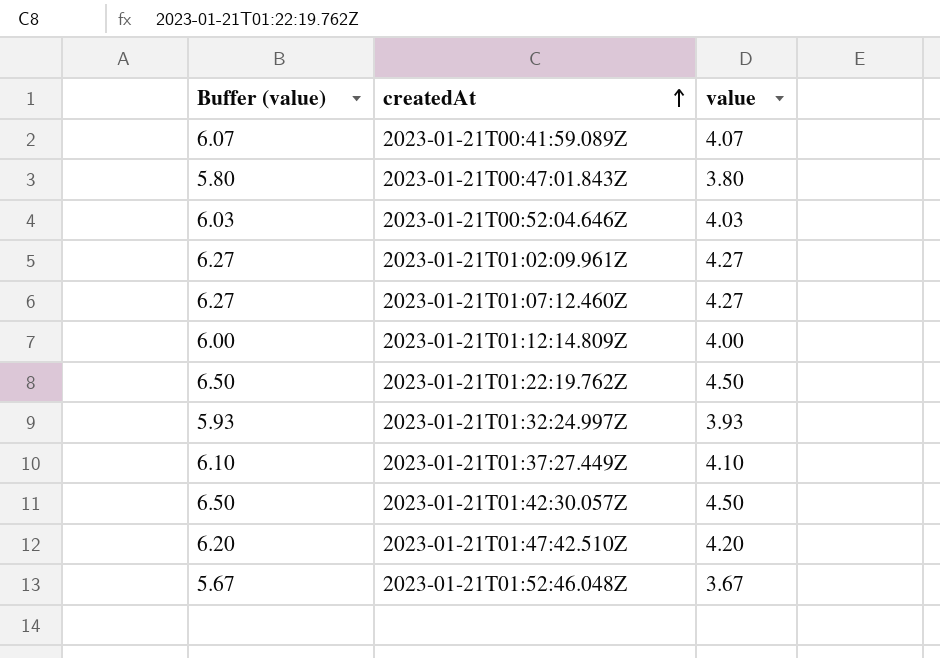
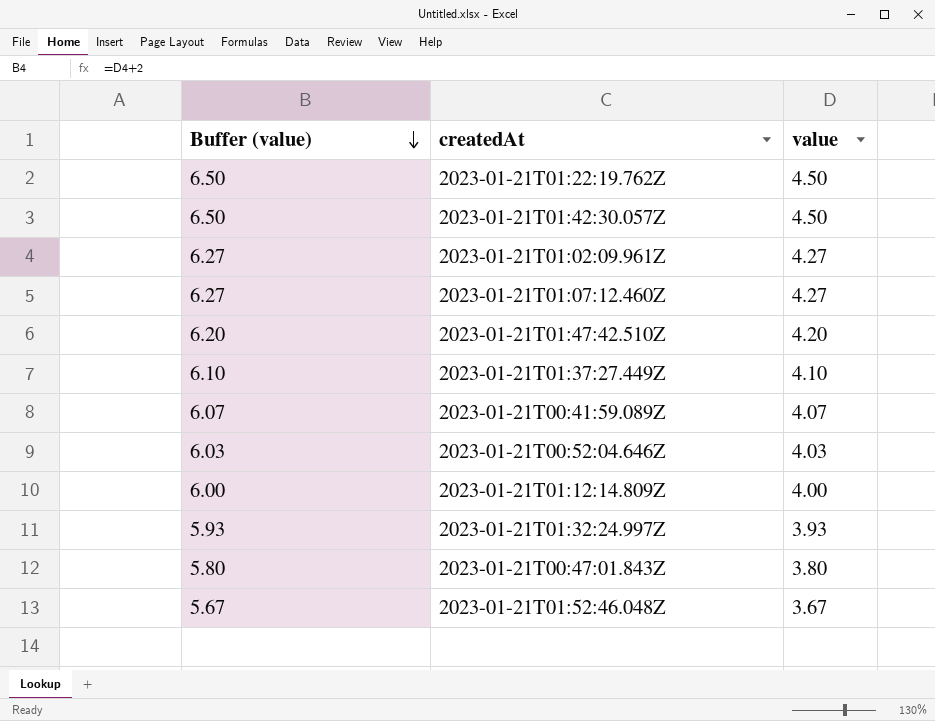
row order: createdAt ascending -> Buffer (value) descending

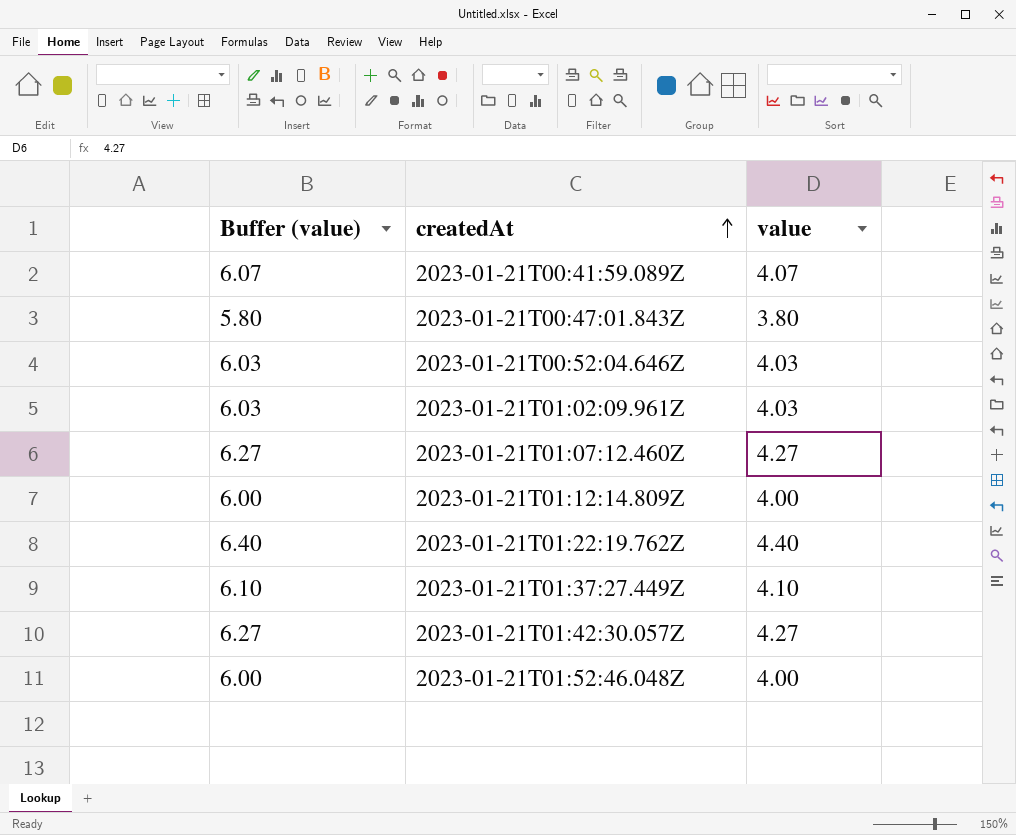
row order: Buffer (value) descending -> createdAt ascending
row 2023-01-21T01:47:42.510Z: 6.20 | 4.20 -> none
row 2023-01-21T01:32:24.997Z: 5.93 | 3.93 -> none
2023-01-21T01:02:09.961Z | Buffer (value): 6.27 -> 6.03
2023-01-21T01:02:09.961Z | value: 4.27 -> 4.03
2023-01-21T01:22:19.762Z | Buffer (value): 6.50 -> 6.40
2023-01-21T01:22:19.762Z | value: 4.50 -> 4.40
2023-01-21T01:42:30.057Z | Buffer (value): 6.50 -> 6.27
2023-01-21T01:42:30.057Z | value: 4.50 -> 4.27
2023-01-21T01:52:46.048Z | Buffer (value): 5.67 -> 6.00
2023-01-21T01:52:46.048Z | value: 3.67 -> 4.00

